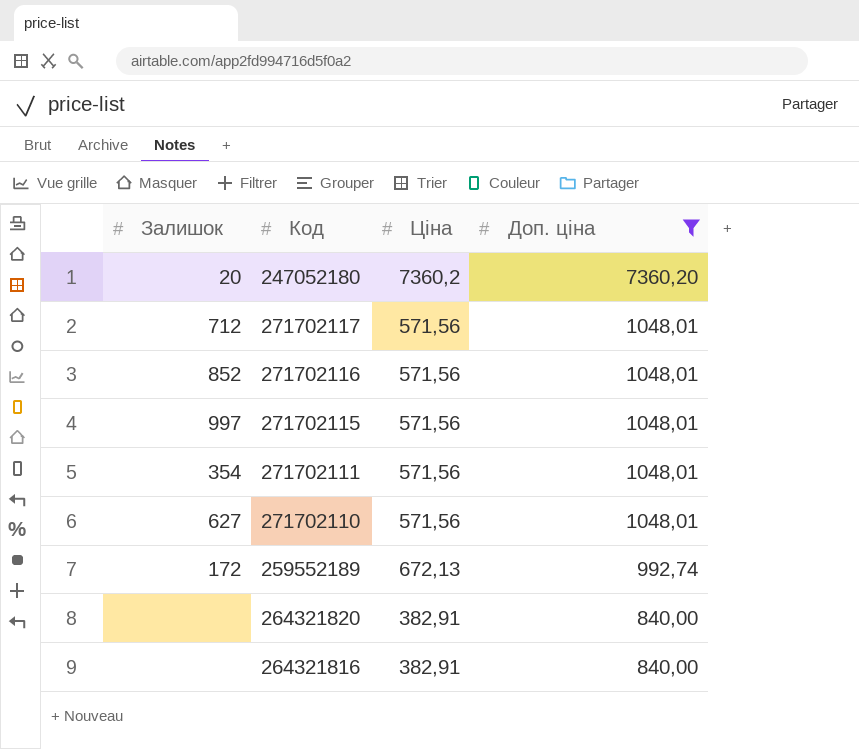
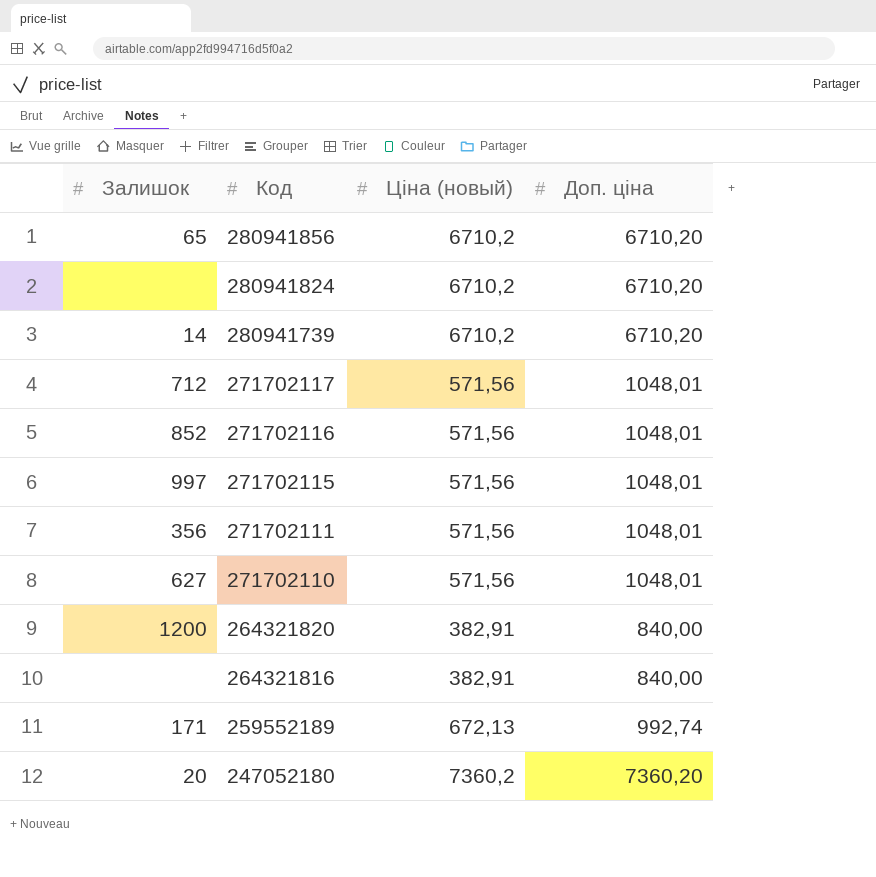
filter: Доп. ціна != 6710,20 -> none
row order: Доп. ціна descending -> Код descending
column name: Ціна -> Ціна (новый)
271702111 | Залишок: 354 -> 356
264321820 | Залишок: none -> 1200
259552189 | Залишок: 172 -> 171

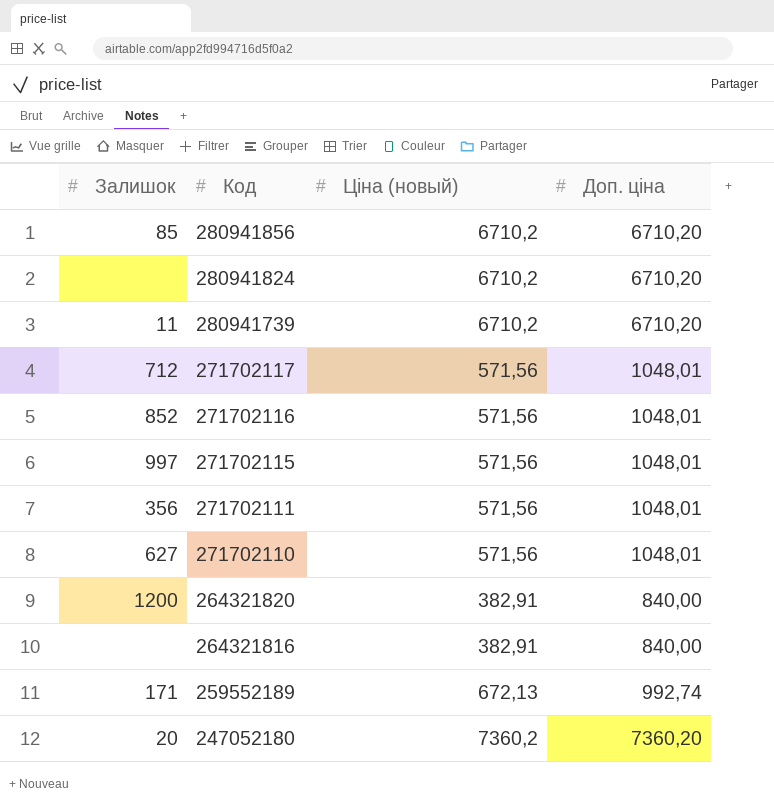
280941856 | Залишок: 65 -> 85
280941739 | Залишок: 14 -> 11

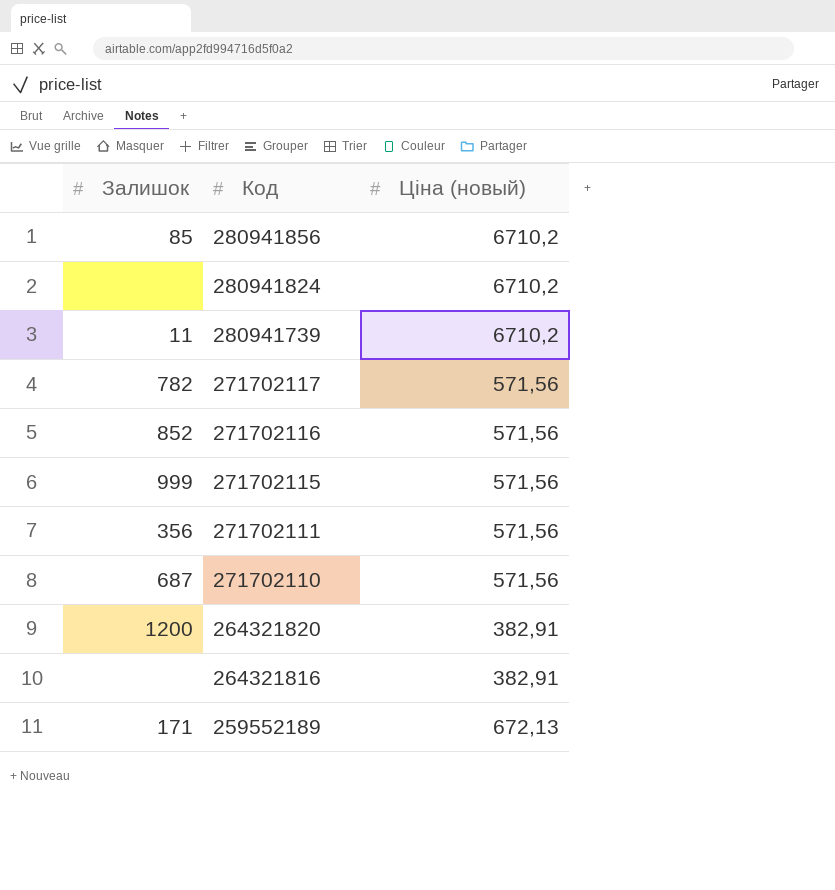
column Доп. ціна | position: 4 -> none
row 247052180: 20 | 7360,2 | 7360,20 -> none
271702117 | Залишок: 712 -> 782
271702115 | Залишок: 997 -> 999
271702110 | Залишок: 627 -> 687

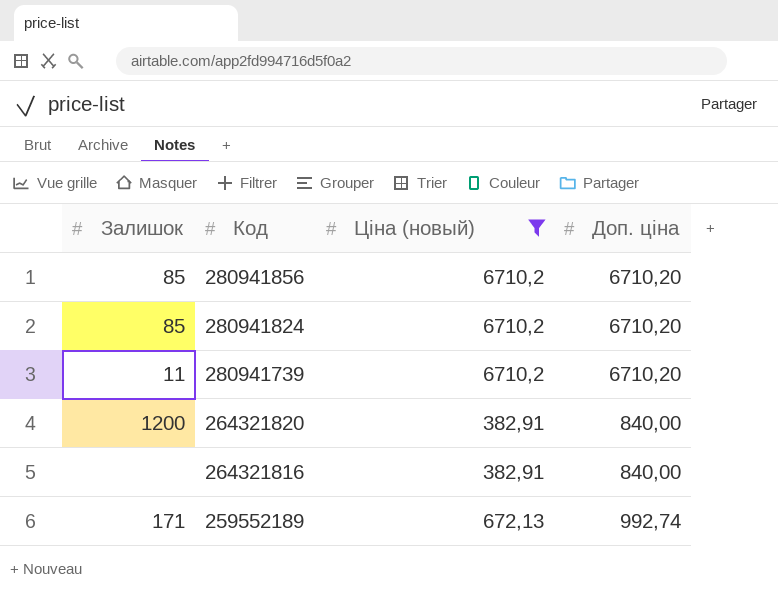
filter: none -> Ціна (новый) != 571,56
column Доп. ціна | position: none -> 4
280941824 | Залишок: none -> 85

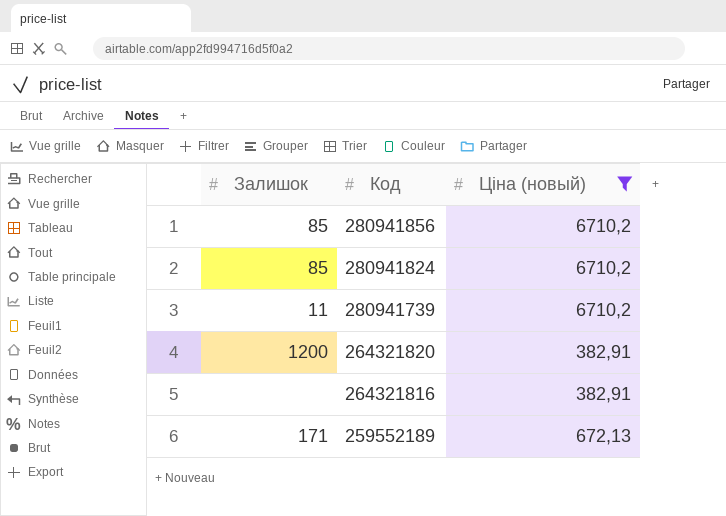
column Доп. ціна | position: 4 -> none

